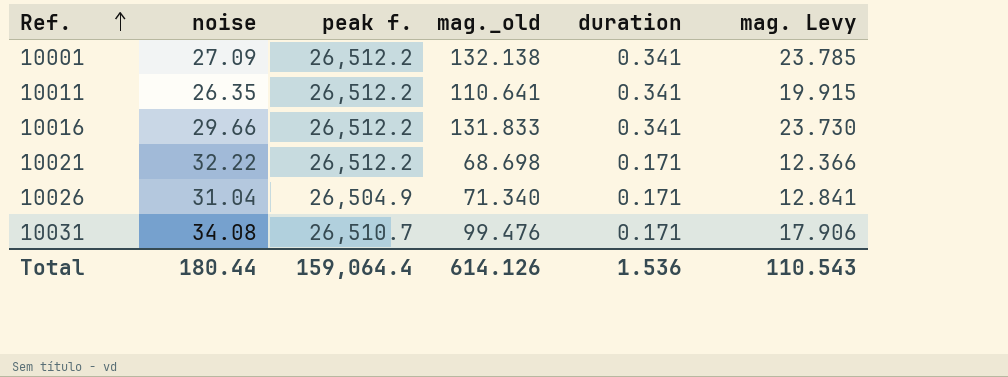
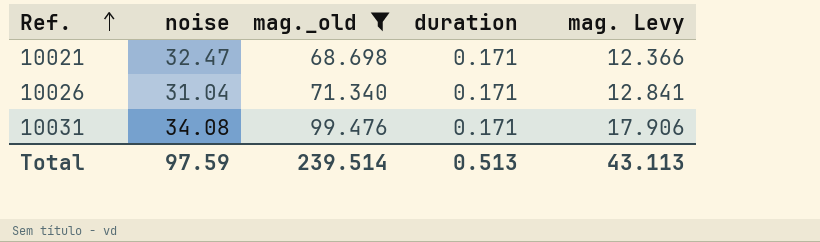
filter: none -> mag._old <= 99.476
column peak f. | position: 3 -> none
10021 | noise: 32.22 -> 32.47
Total | noise: 180.44 -> 97.59
Total | mag._old: 614.126 -> 239.514
Total | duration: 1.536 -> 0.513
Total | mag. Levy: 110.543 -> 43.113

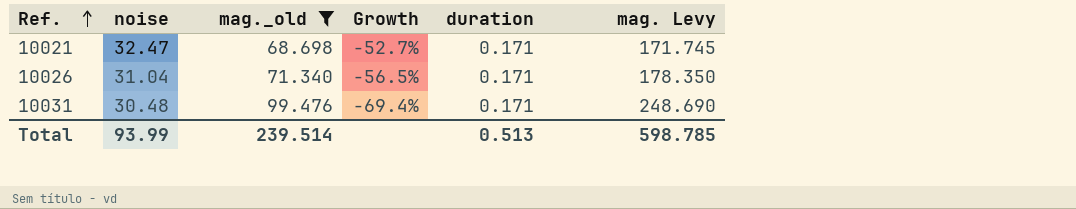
column Growth | formula: none -> ([noise] - [mag._old]) / [mag._old]
column mag. Levy | formula: [mag._old] * 0.18 -> [mag._old] * 2.5
10031 | noise: 34.08 -> 30.48
Total | noise: 97.59 -> 93.99
Total | mag. Levy: 43.113 -> 598.785

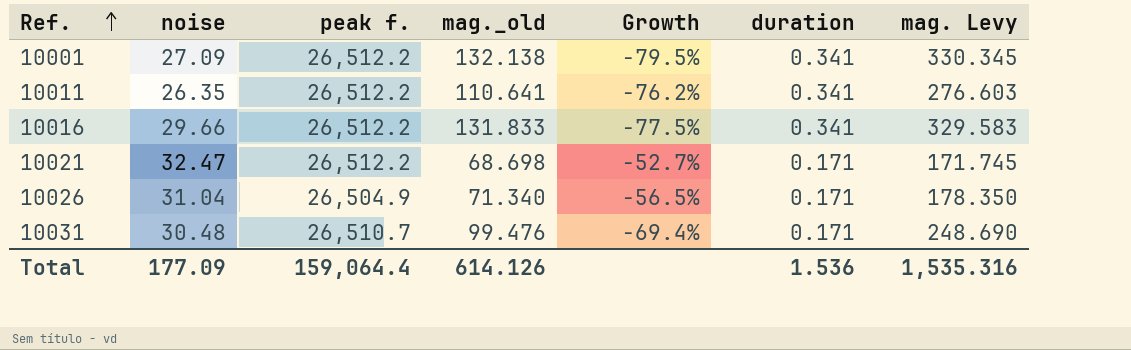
filter: mag._old <= 99.476 -> none
column peak f. | position: none -> 3
Total | noise: 93.99 -> 177.09
Total | mag._old: 239.514 -> 614.126
Total | duration: 0.513 -> 1.536
Total | mag. Levy: 598.785 -> 1,535.316

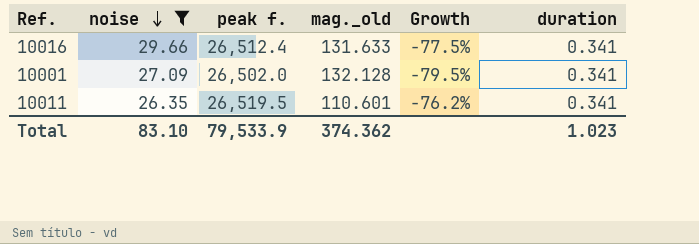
filter: none -> noise <= 29.66
row order: Ref. ascending -> noise descending
column mag. Levy | formula: [mag._old] * 2.5 -> none
10016 | peak f.: 26,512.2 -> 26,512.4
10016 | mag._old: 131.833 -> 131.633
10001 | peak f.: 26,512.2 -> 26,502.0
10001 | mag._old: 132.138 -> 132.128
10011 | peak f.: 26,512.2 -> 26,519.5
10011 | mag._old: 110.641 -> 110.601
Total | noise: 177.09 -> 83.10
Total | peak f.: 159,064.4 -> 79,533.9
Total | mag._old: 614.126 -> 374.362
Total | duration: 1.536 -> 1.023

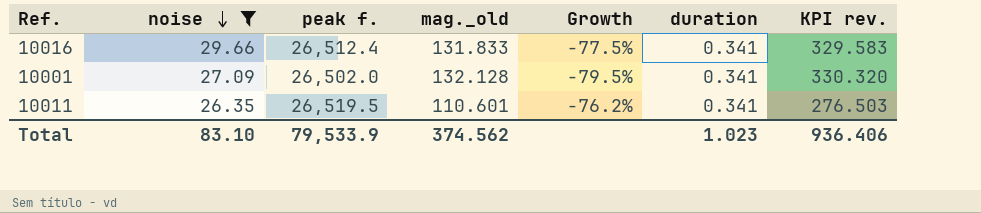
column KPI rev. | formula: none -> [mag._old] * 2.5
10016 | mag._old: 131.633 -> 131.833
Total | mag._old: 374.362 -> 374.562

